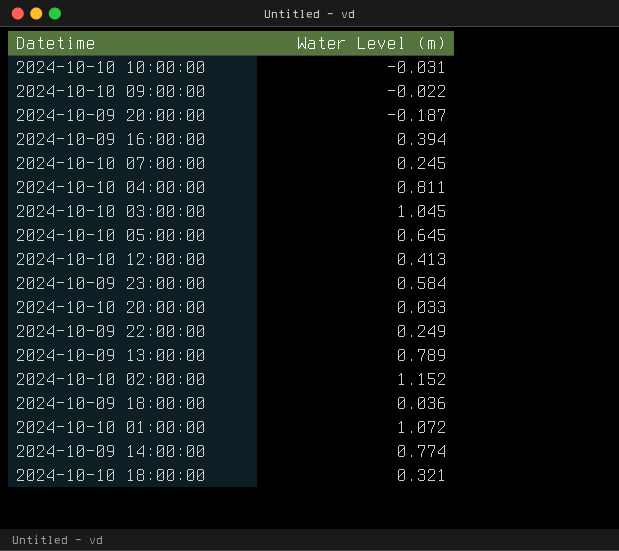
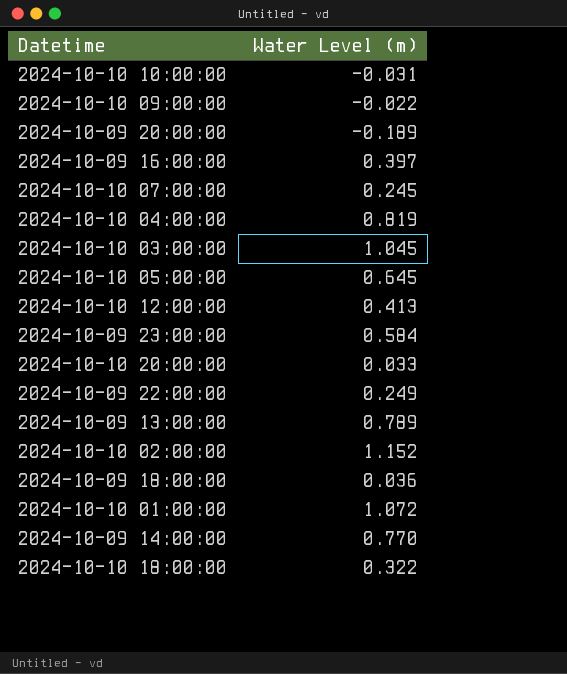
2024-10-09 20:00:00 | Water Level (m): -0.187 -> -0.189
2024-10-09 16:00:00 | Water Level (m): 0.394 -> 0.397
2024-10-10 04:00:00 | Water Level (m): 0.811 -> 0.819
2024-10-09 14:00:00 | Water Level (m): 0.774 -> 0.770
2024-10-10 18:00:00 | Water Level (m): 0.321 -> 0.322

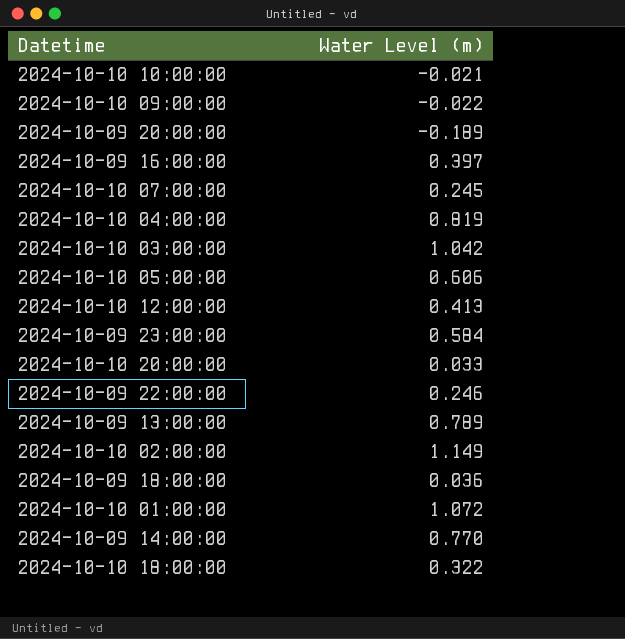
2024-10-10 10:00:00 | Water Level (m): -0.031 -> -0.021
2024-10-10 03:00:00 | Water Level (m): 1.045 -> 1.042
2024-10-10 05:00:00 | Water Level (m): 0.645 -> 0.606
2024-10-09 22:00:00 | Water Level (m): 0.249 -> 0.246
2024-10-10 02:00:00 | Water Level (m): 1.152 -> 1.149

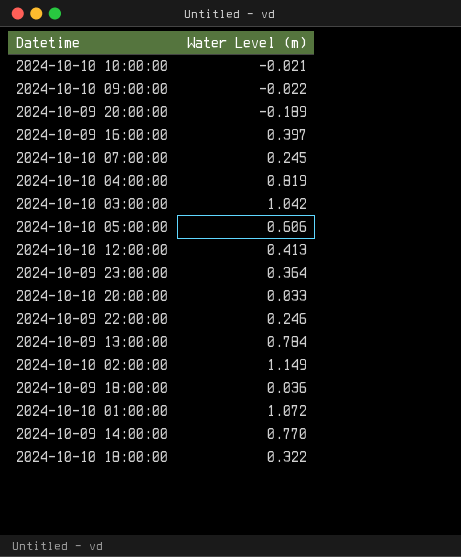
2024-10-09 23:00:00 | Water Level (m): 0.584 -> 0.364
2024-10-09 13:00:00 | Water Level (m): 0.789 -> 0.784

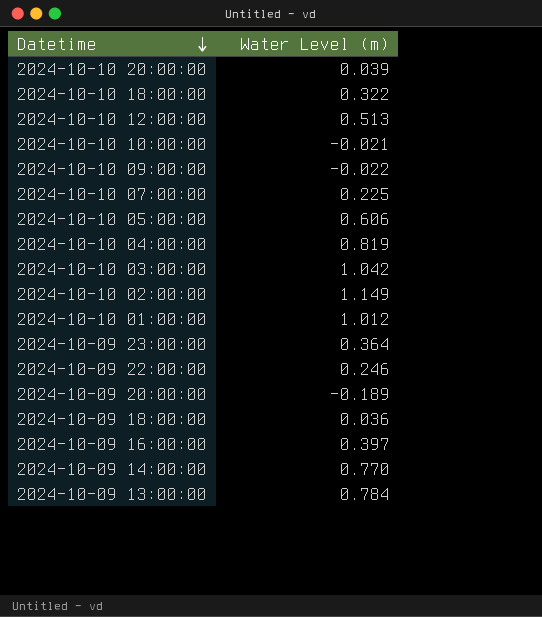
row order: none -> Datetime descending
2024-10-10 20:00:00 | Water Level (m): 0.033 -> 0.039
2024-10-10 12:00:00 | Water Level (m): 0.413 -> 0.513
2024-10-10 07:00:00 | Water Level (m): 0.245 -> 0.225
2024-10-10 01:00:00 | Water Level (m): 1.072 -> 1.012

